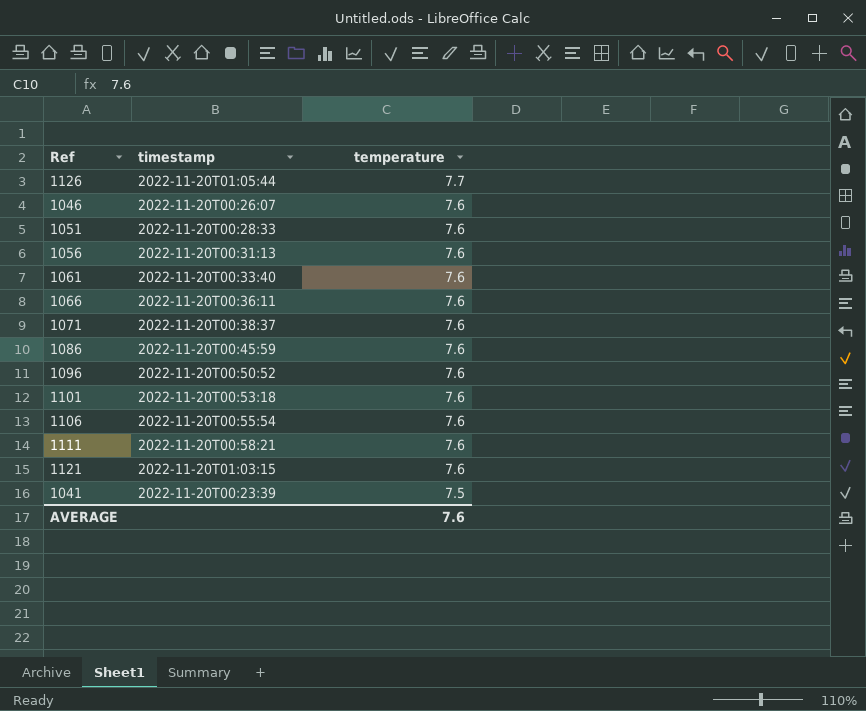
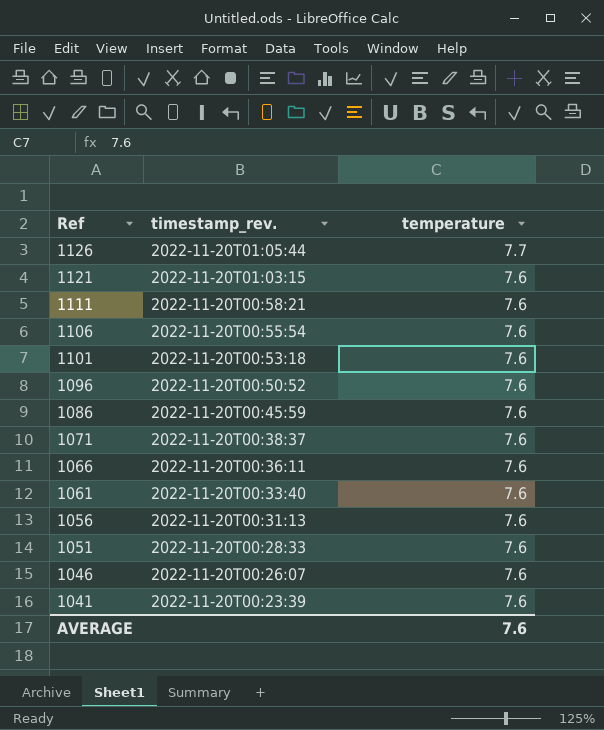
row order: temperature descending -> Ref descending
column name: timestamp -> timestamp_rev.
1041 | temperature: 7.5 -> 7.6

